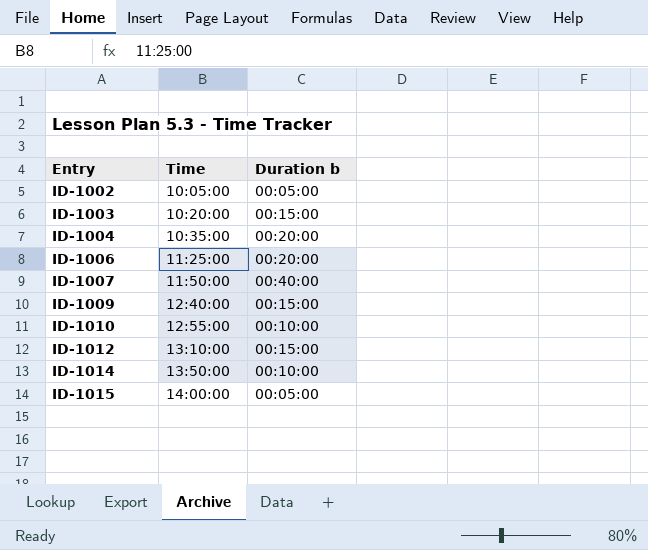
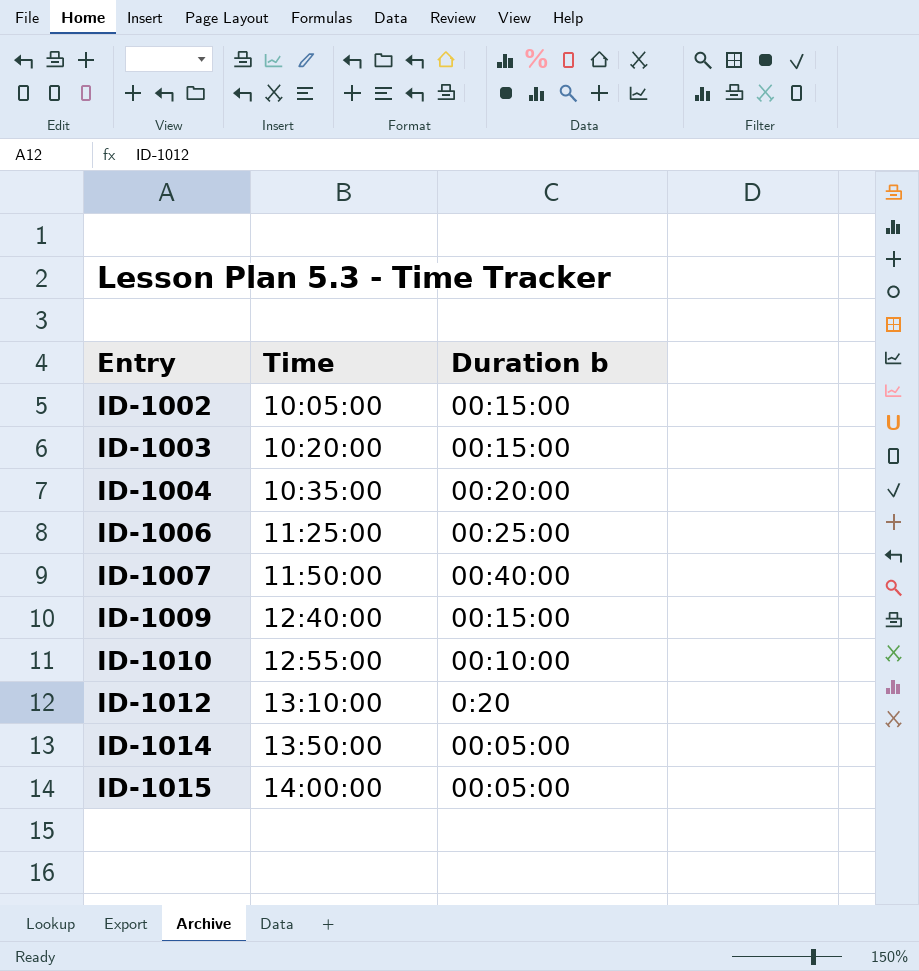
ID-1002 | Duration b: 00:05:00 -> 00:15:00
ID-1006 | Duration b: 00:20:00 -> 00:25:00
ID-1012 | Duration b: 00:15:00 -> 0:20
ID-1014 | Duration b: 00:10:00 -> 00:05:00

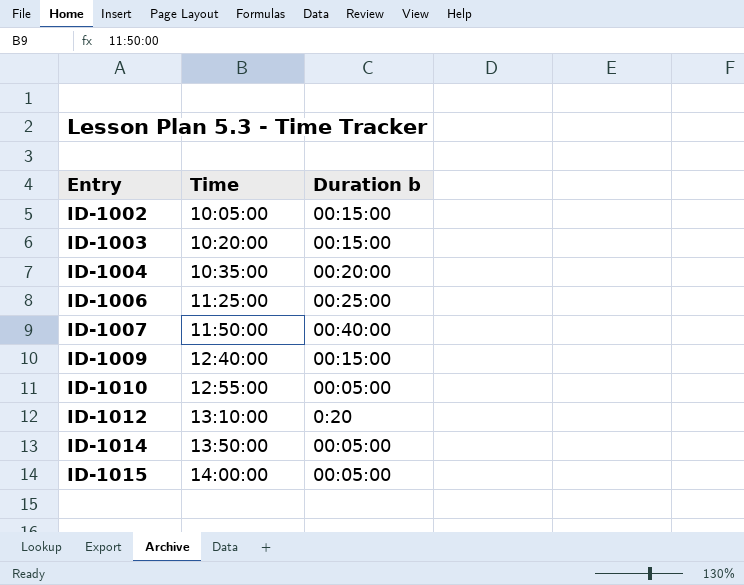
ID-1010 | Duration b: 00:10:00 -> 00:05:00

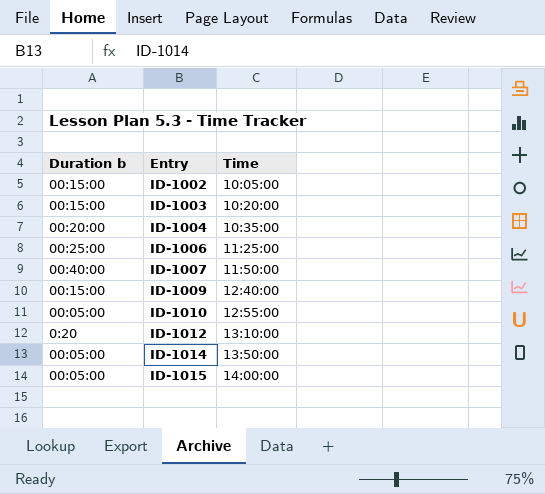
column Duration b | position: 3 -> 1

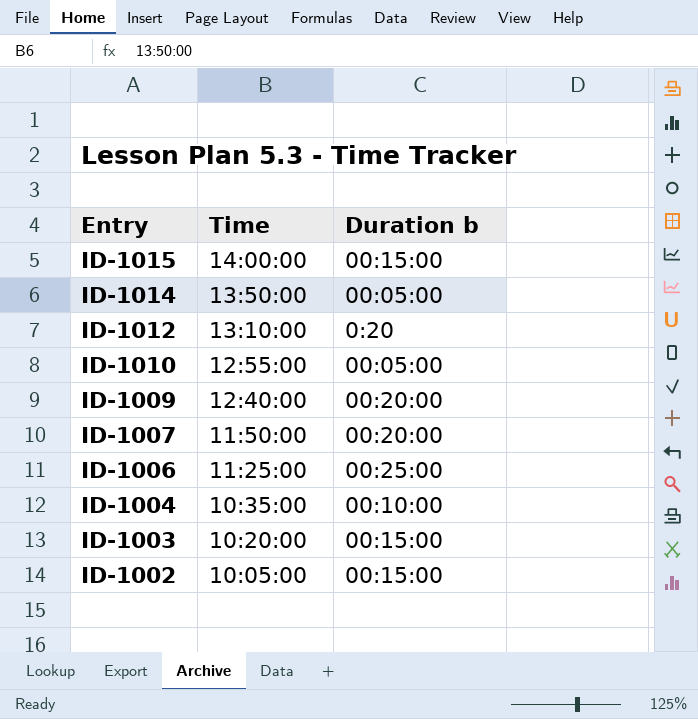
row order: Entry ascending -> Entry descending
column Duration b | position: 1 -> 3
ID-1015 | Duration b: 00:05:00 -> 00:15:00
ID-1009 | Duration b: 00:15:00 -> 00:20:00
ID-1007 | Duration b: 00:40:00 -> 00:20:00
ID-1004 | Duration b: 00:20:00 -> 00:10:00

